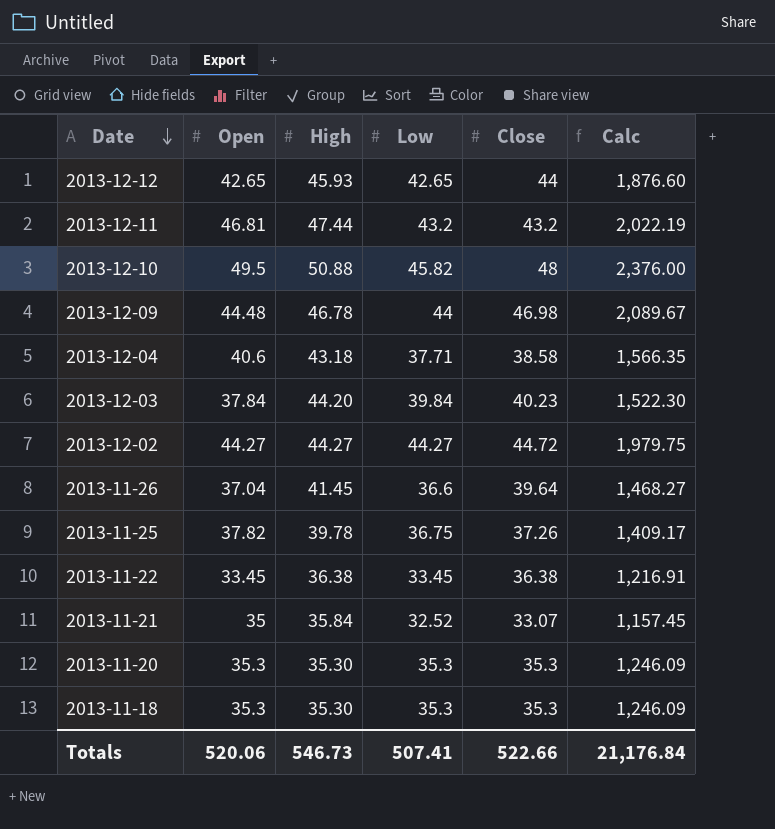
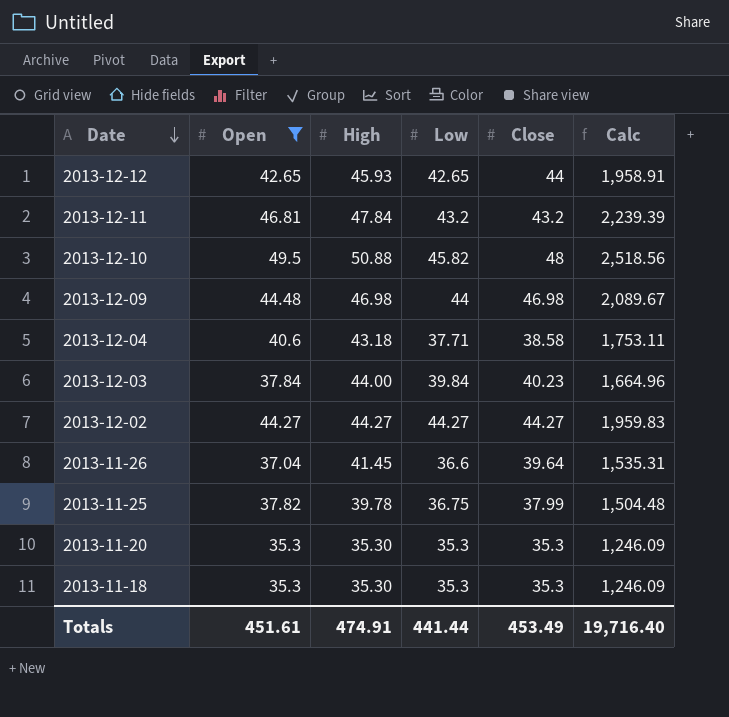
filter: none -> Open >= 35.3
column Calc | formula: [Open] * [Close] -> [Open] * [High]
2013-12-11 | High: 47.44 -> 47.84
2013-12-09 | High: 46.78 -> 46.98
2013-12-03 | High: 44.20 -> 44.00
2013-12-02 | Close: 44.72 -> 44.27
2013-11-25 | Close: 37.26 -> 37.99
Totals | Open: 520.06 -> 451.61
Totals | High: 546.73 -> 474.91
Totals | Low: 507.41 -> 441.44
Totals | Close: 522.66 -> 453.49
Totals | Calc: 21,176.84 -> 19,716.40

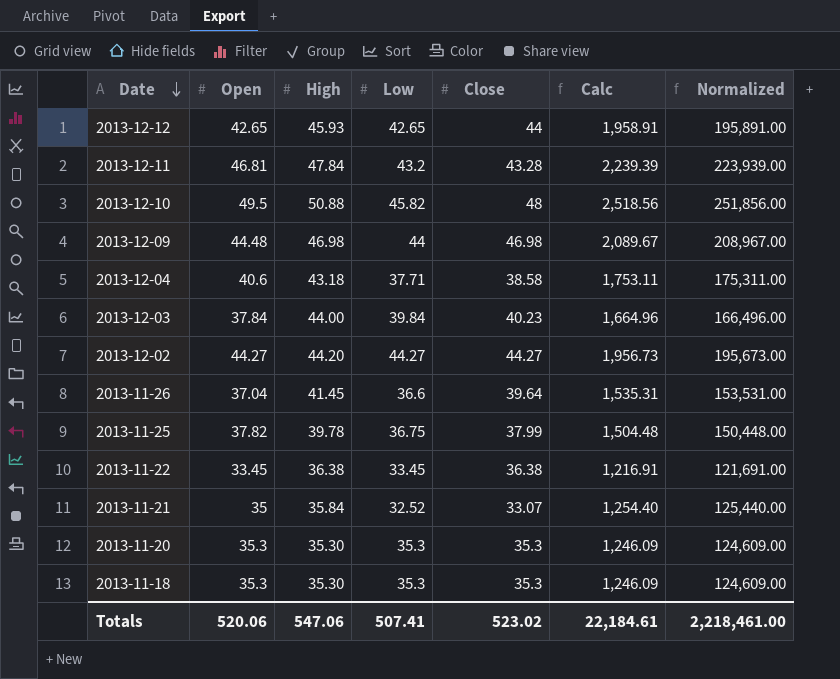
filter: Open >= 35.3 -> none
column Normalized | formula: none -> [Calc] * 100
2013-12-11 | Close: 43.2 -> 43.28
2013-12-02 | High: 44.27 -> 44.20
2013-12-02 | Calc: 1,959.83 -> 1,956.73
Totals | Open: 451.61 -> 520.06
Totals | High: 474.91 -> 547.06
Totals | Low: 441.44 -> 507.41
Totals | Close: 453.49 -> 523.02
Totals | Calc: 19,716.40 -> 22,184.61

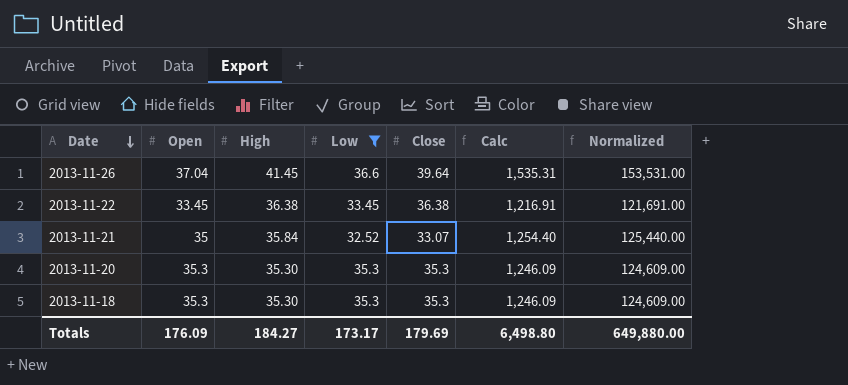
filter: none -> Low <= 36.6
Totals | Open: 520.06 -> 176.09
Totals | High: 547.06 -> 184.27
Totals | Low: 507.41 -> 173.17
Totals | Close: 523.02 -> 179.69
Totals | Calc: 22,184.61 -> 6,498.80
Totals | Normalized: 2,218,461.00 -> 649,880.00

